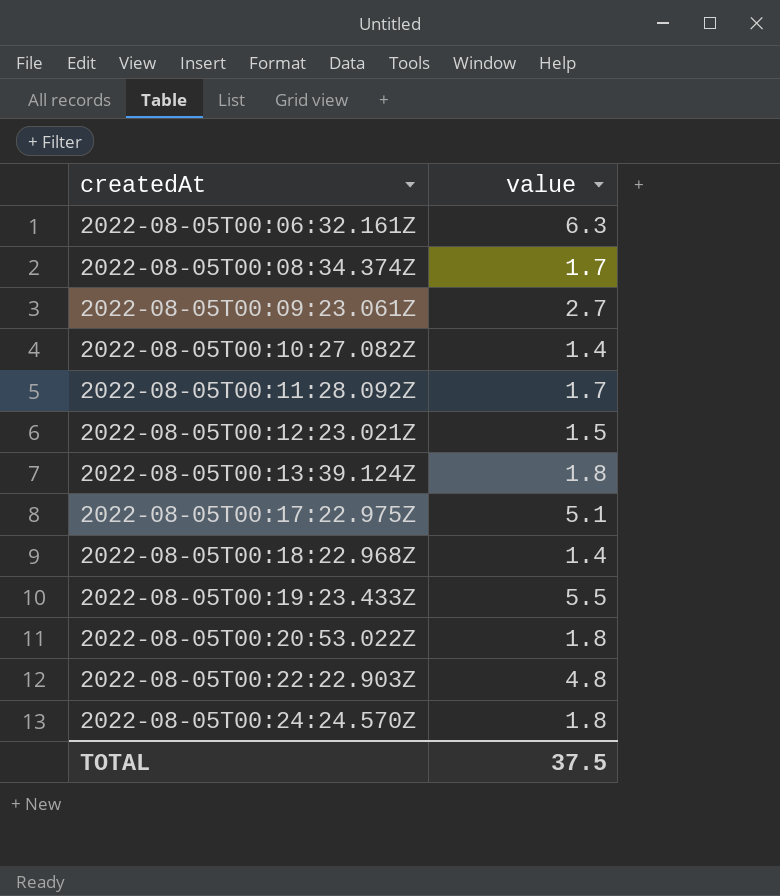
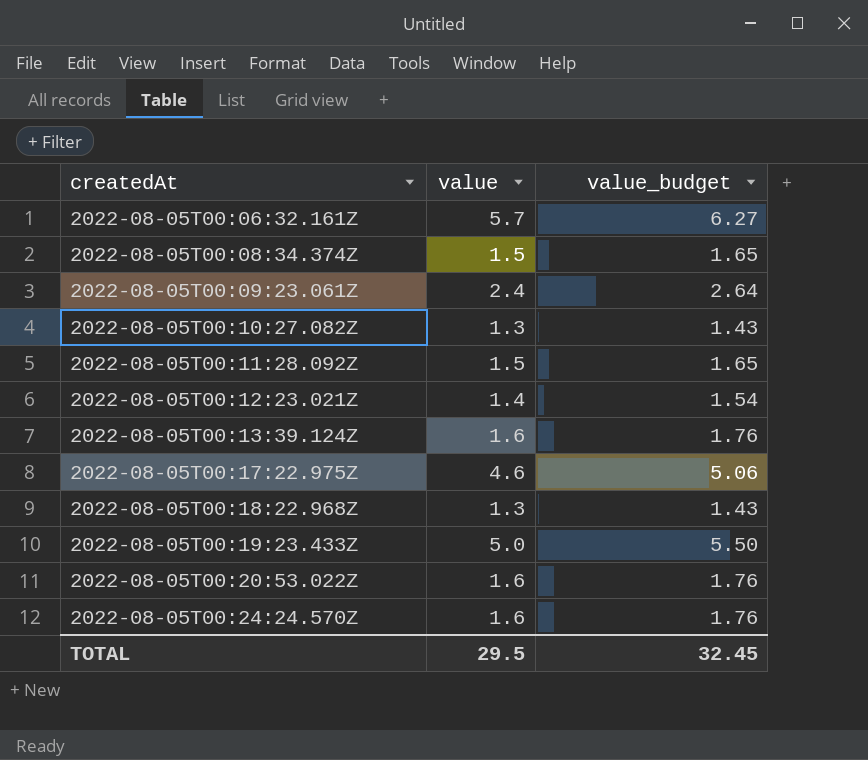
column value_budget | formula: none -> [value] * 1.1
row 2022-08-05T00:22:22.903Z: 4.8 -> none
2022-08-05T00:06:32.161Z | value: 6.3 -> 5.7
2022-08-05T00:08:34.374Z | value: 1.7 -> 1.5
2022-08-05T00:09:23.061Z | value: 2.7 -> 2.4
2022-08-05T00:10:27.082Z | value: 1.4 -> 1.3
2022-08-05T00:11:28.092Z | value: 1.7 -> 1.5
2022-08-05T00:12:23.021Z | value: 1.5 -> 1.4
2022-08-05T00:13:39.124Z | value: 1.8 -> 1.6
2022-08-05T00:17:22.975Z | value: 5.1 -> 4.6
2022-08-05T00:18:22.968Z | value: 1.4 -> 1.3
2022-08-05T00:19:23.433Z | value: 5.5 -> 5.0
2022-08-05T00:20:53.022Z | value: 1.8 -> 1.6
2022-08-05T00:24:24.570Z | value: 1.8 -> 1.6
TOTAL | value: 37.5 -> 29.5

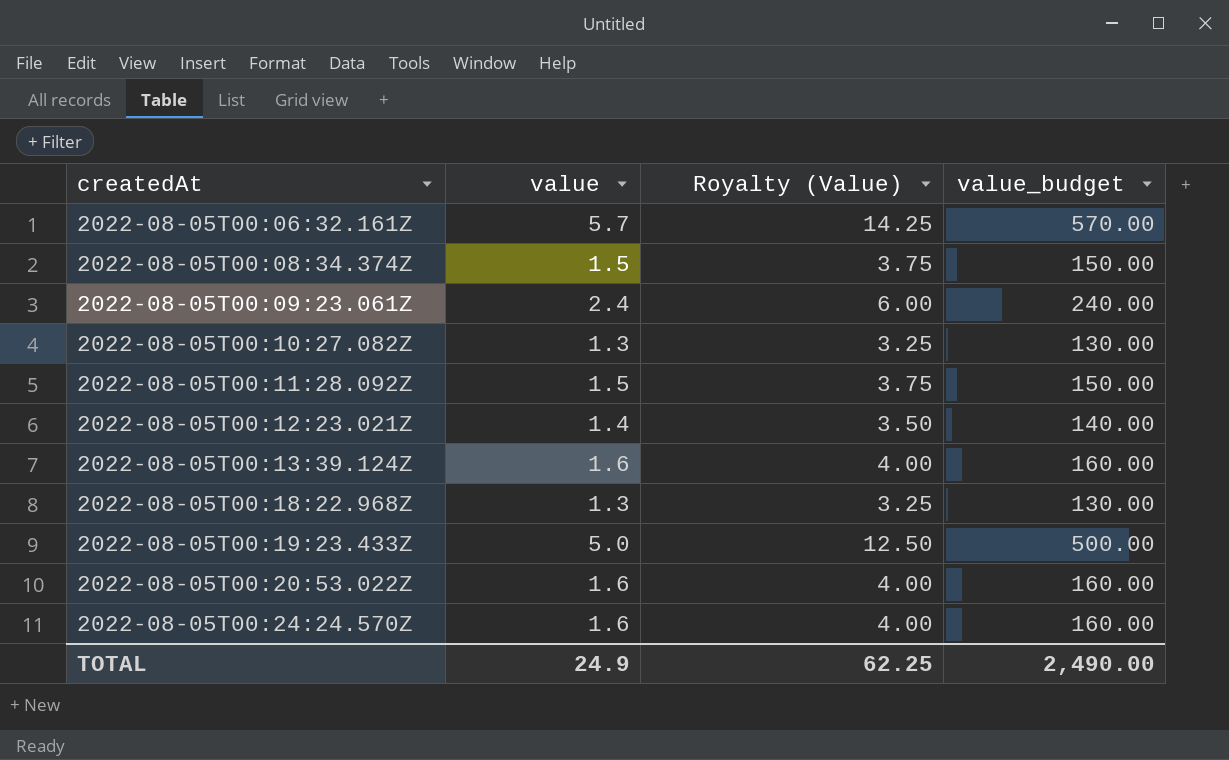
column Royalty (Value) | formula: none -> [value] * 2.5
column value_budget | formula: [value] * 1.1 -> [value] * 100
row 2022-08-05T00:17:22.975Z: 4.6 | 5.06 -> none
TOTAL | value: 29.5 -> 24.9
TOTAL | value_budget: 32.45 -> 2,490.00

